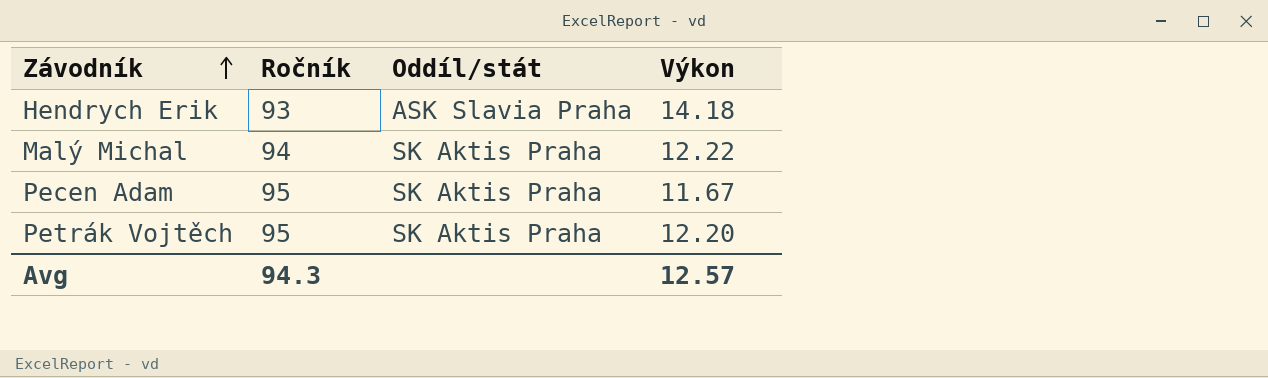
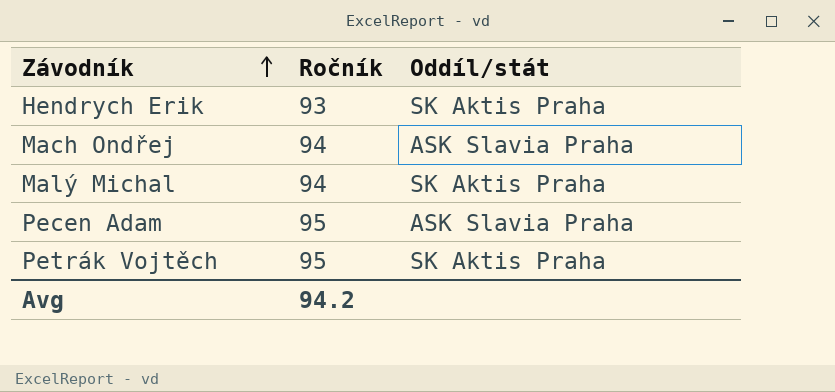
column Výkon | position: 4 -> none
Hendrych Erik | Oddíl/stát: ASK Slavia Praha -> SK Aktis Praha
row Mach Ondřej: none -> 94 | ASK Slavia Praha
Pecen Adam | Oddíl/stát: SK Aktis Praha -> ASK Slavia Praha
Avg | Ročník: 94.3 -> 94.2

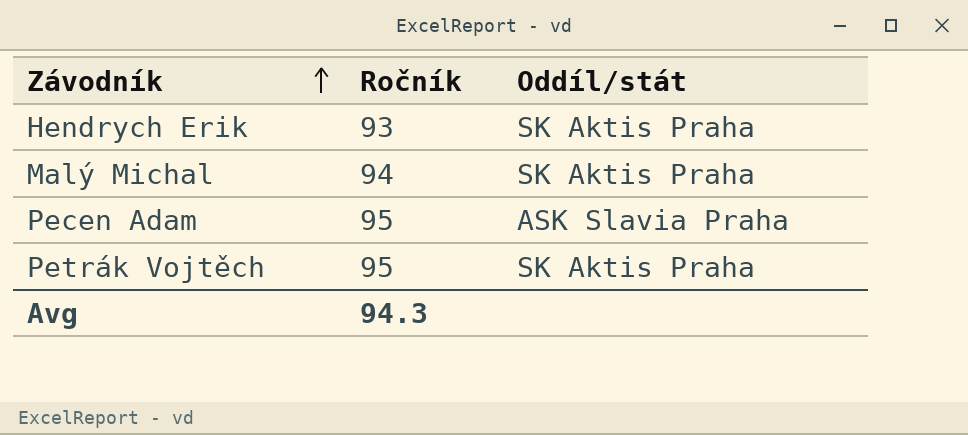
row Mach Ondřej: 94 | ASK Slavia Praha -> none
Avg | Ročník: 94.2 -> 94.3

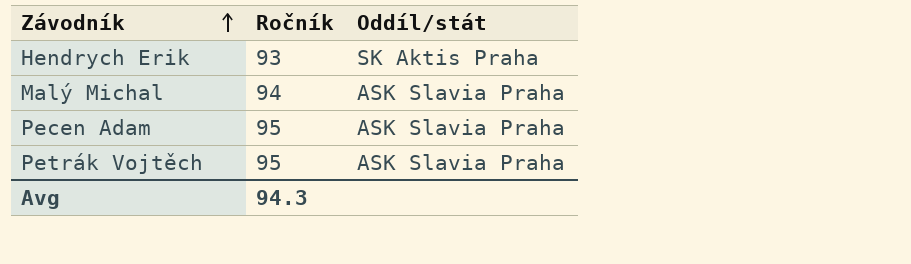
Malý Michal | Oddíl/stát: SK Aktis Praha -> ASK Slavia Praha
Petrák Vojtěch | Oddíl/stát: SK Aktis Praha -> ASK Slavia Praha

